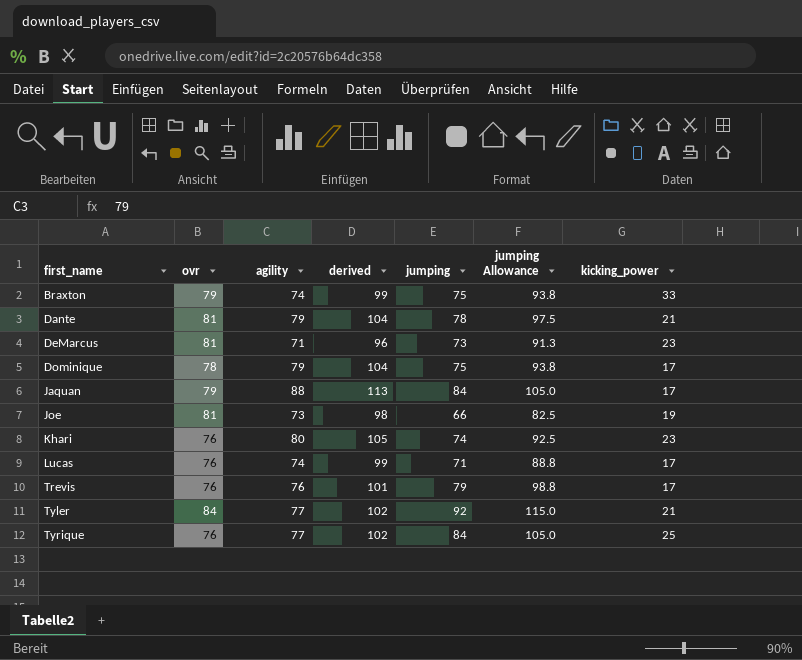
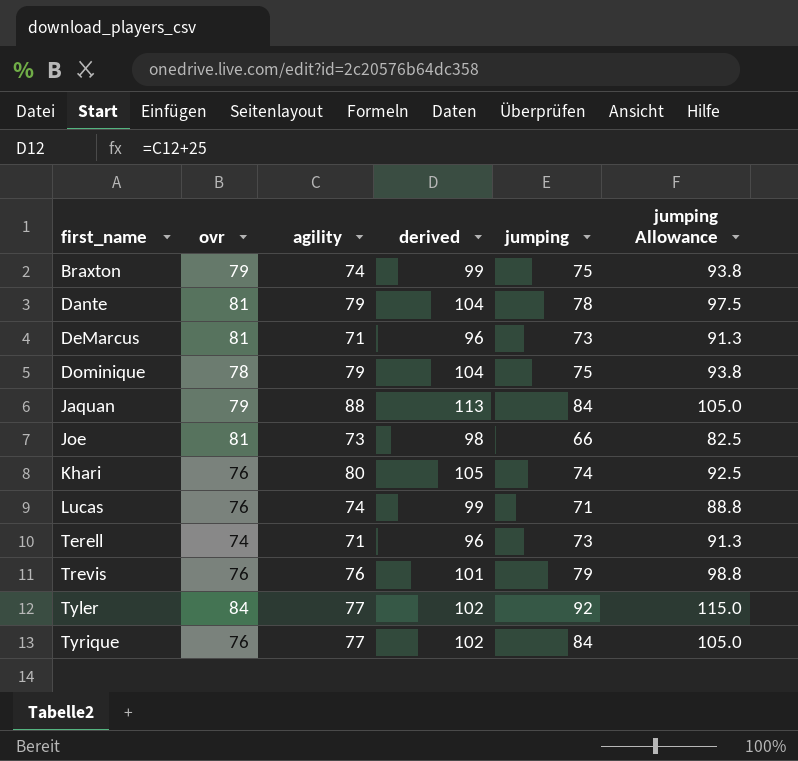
column kicking_power | position: 7 -> none
row Terell: none -> 74 | 71 | 96 | 73 | 91.3

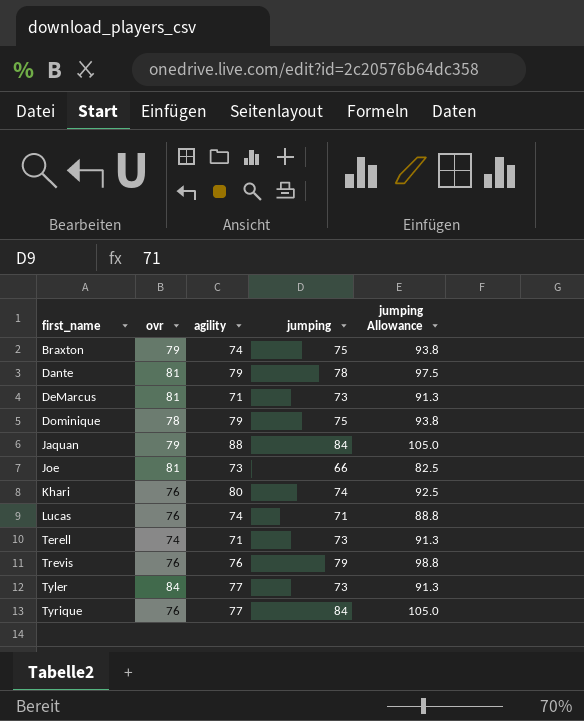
column derived | formula: [agility] + 25 -> none
Tyler | jumping: 92 -> 73
Tyler | jumping Allowance: 115.0 -> 91.3

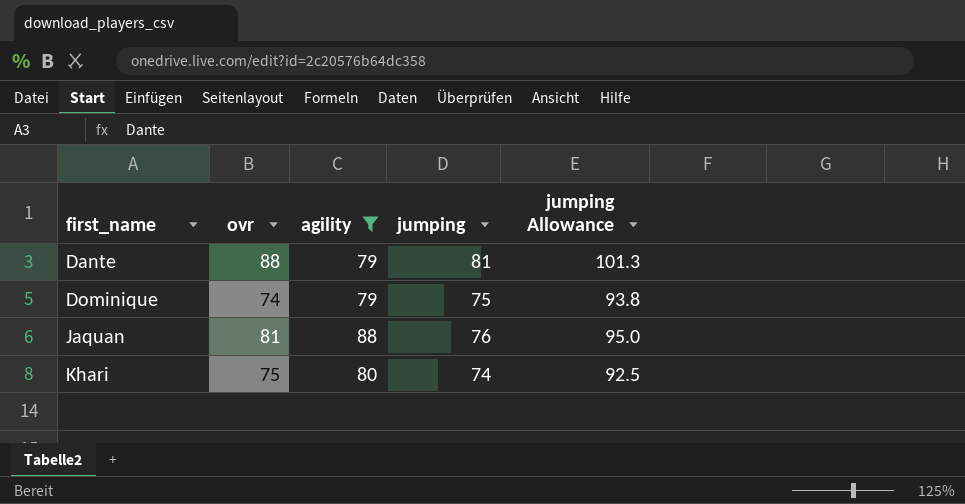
filter: none -> agility >= 79
Dante | ovr: 81 -> 88
Dante | jumping: 78 -> 81
Dante | jumping Allowance: 97.5 -> 101.3
Dominique | ovr: 78 -> 74
Jaquan | ovr: 79 -> 81
Jaquan | jumping: 84 -> 76
Jaquan | jumping Allowance: 105.0 -> 95.0
Khari | ovr: 76 -> 75

